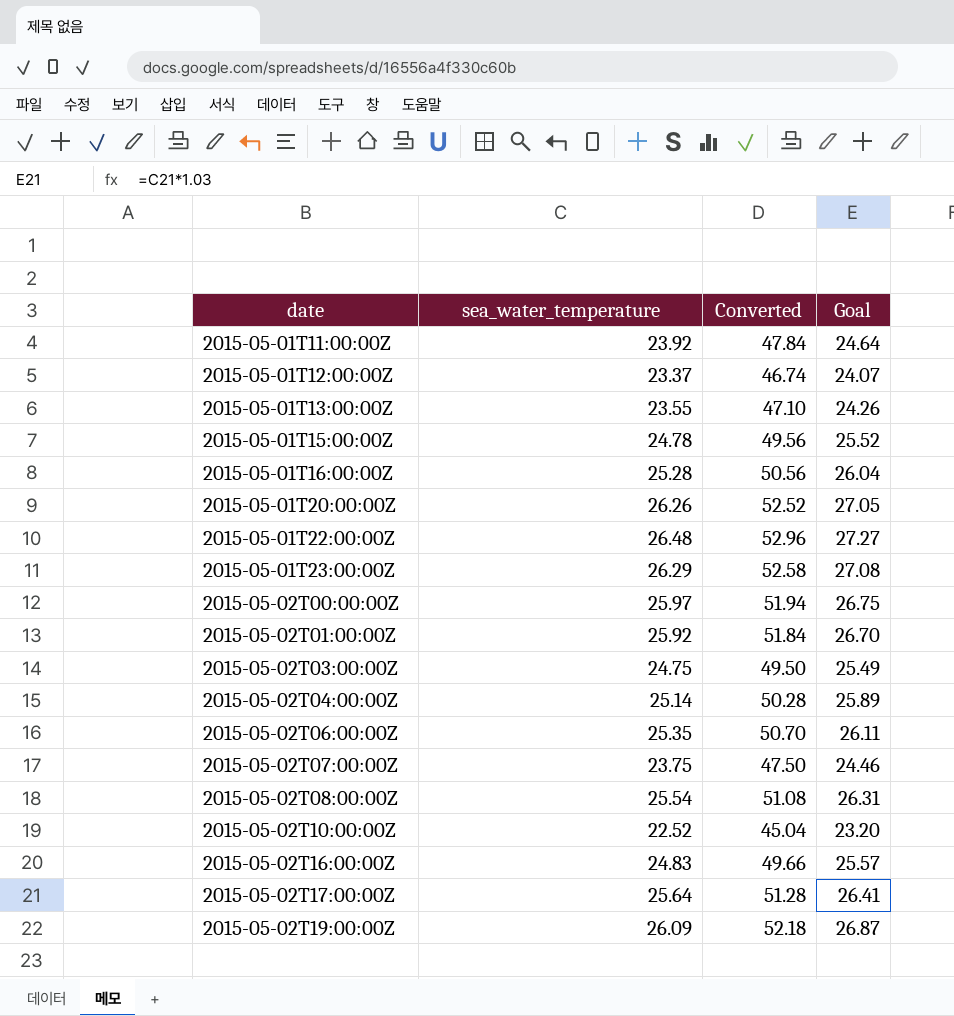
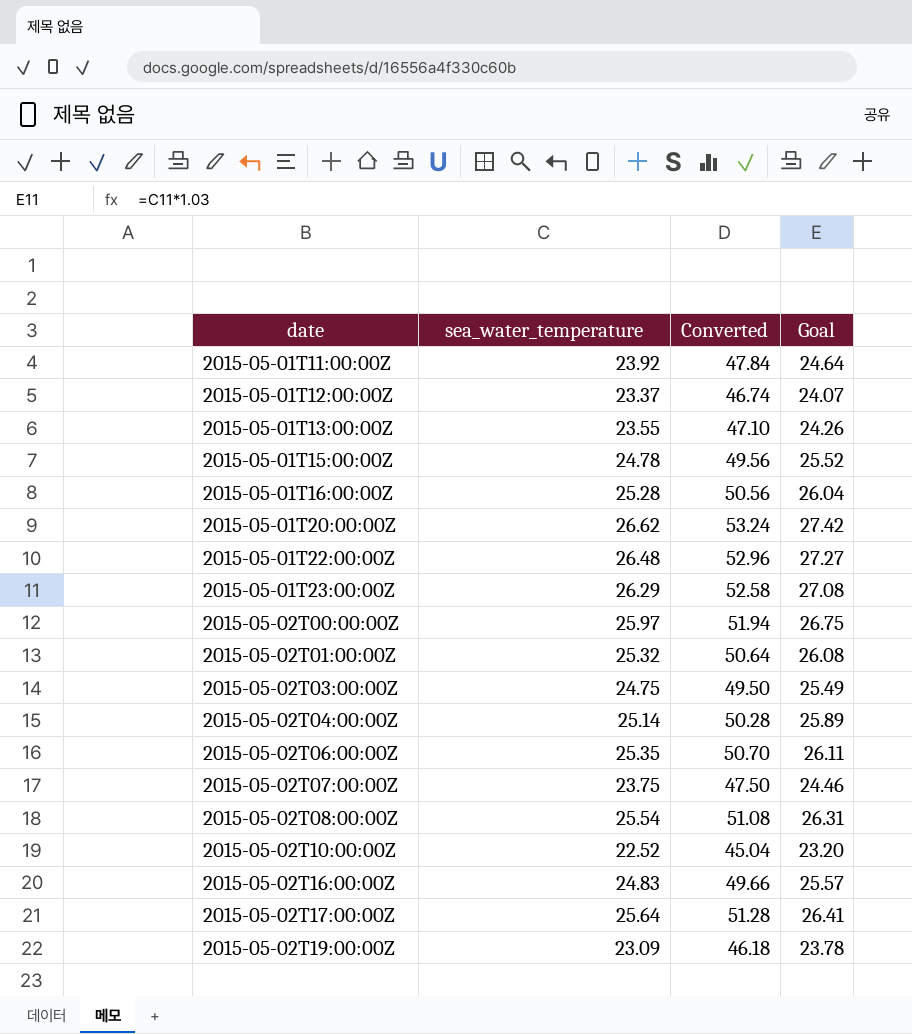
2015-05-01T20:00:00Z | sea_water_temperature: 26.26 -> 26.62
2015-05-01T20:00:00Z | Converted: 52.52 -> 53.24
2015-05-01T20:00:00Z | Goal: 27.05 -> 27.42
2015-05-02T01:00:00Z | sea_water_temperature: 25.92 -> 25.32
2015-05-02T01:00:00Z | Converted: 51.84 -> 50.64
2015-05-02T01:00:00Z | Goal: 26.70 -> 26.08
2015-05-02T19:00:00Z | sea_water_temperature: 26.09 -> 23.09
2015-05-02T19:00:00Z | Converted: 52.18 -> 46.18
2015-05-02T19:00:00Z | Goal: 26.87 -> 23.78

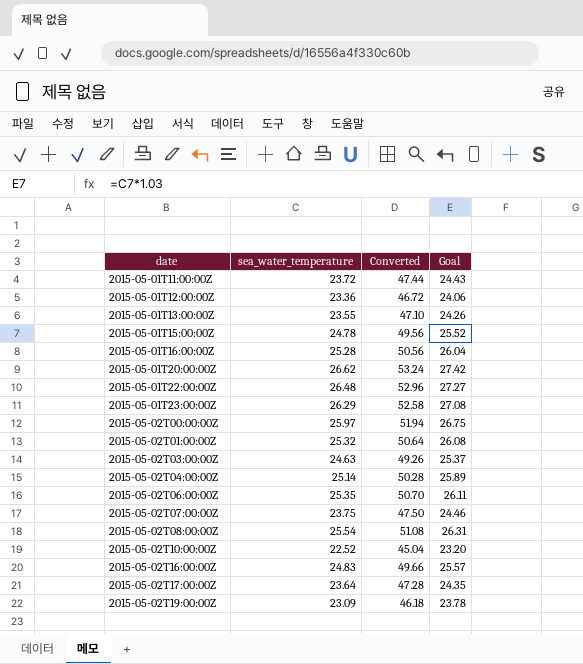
2015-05-01T11:00:00Z | sea_water_temperature: 23.92 -> 23.72
2015-05-01T11:00:00Z | Converted: 47.84 -> 47.44
2015-05-01T11:00:00Z | Goal: 24.64 -> 24.43
2015-05-01T12:00:00Z | sea_water_temperature: 23.37 -> 23.36
2015-05-01T12:00:00Z | Converted: 46.74 -> 46.72
2015-05-01T12:00:00Z | Goal: 24.07 -> 24.06
2015-05-02T03:00:00Z | sea_water_temperature: 24.75 -> 24.63
2015-05-02T03:00:00Z | Converted: 49.50 -> 49.26
2015-05-02T03:00:00Z | Goal: 25.49 -> 25.37
2015-05-02T17:00:00Z | sea_water_temperature: 25.64 -> 23.64
2015-05-02T17:00:00Z | Converted: 51.28 -> 47.28
2015-05-02T17:00:00Z | Goal: 26.41 -> 24.35

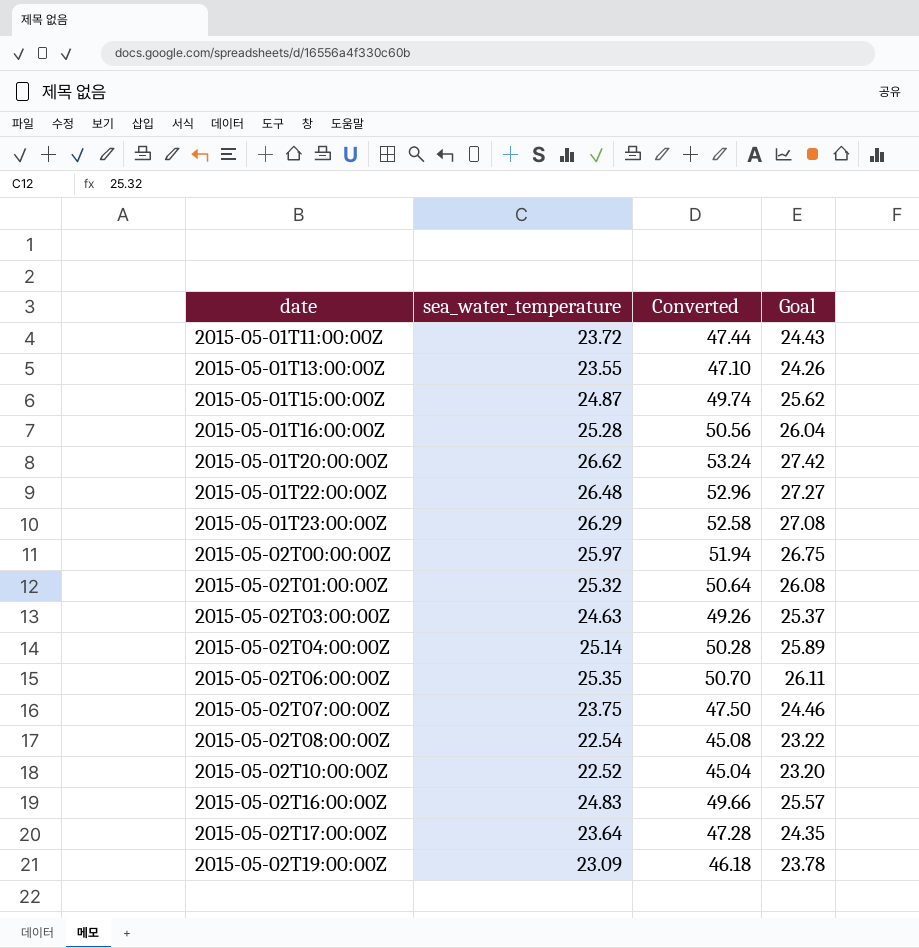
row 2015-05-01T12:00:00Z: 23.36 | 46.72 | 24.06 -> none
2015-05-01T15:00:00Z | sea_water_temperature: 24.78 -> 24.87
2015-05-01T15:00:00Z | Converted: 49.56 -> 49.74
2015-05-01T15:00:00Z | Goal: 25.52 -> 25.62
2015-05-02T08:00:00Z | sea_water_temperature: 25.54 -> 22.54
2015-05-02T08:00:00Z | Converted: 51.08 -> 45.08
2015-05-02T08:00:00Z | Goal: 26.31 -> 23.22

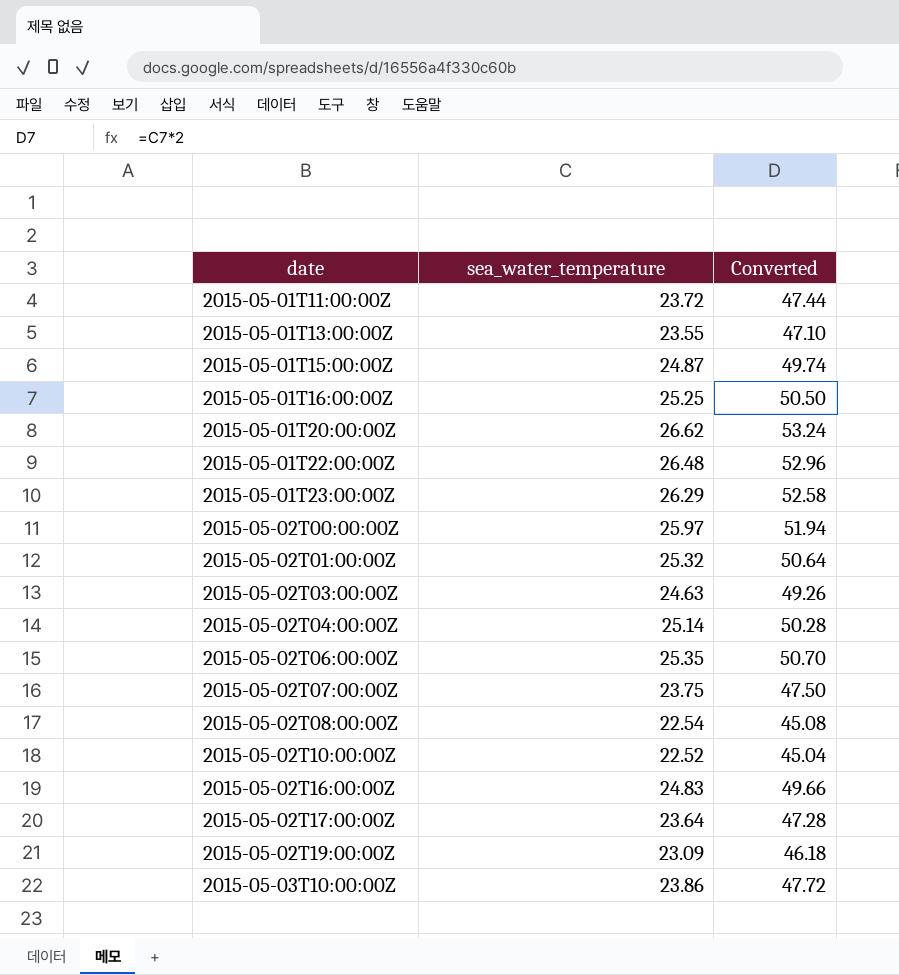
column Goal | formula: [sea_water_temperature] * 1.03 -> none
2015-05-01T16:00:00Z | sea_water_temperature: 25.28 -> 25.25
2015-05-01T16:00:00Z | Converted: 50.56 -> 50.50
row 2015-05-03T10:00:00Z: none -> 23.86 | 47.72

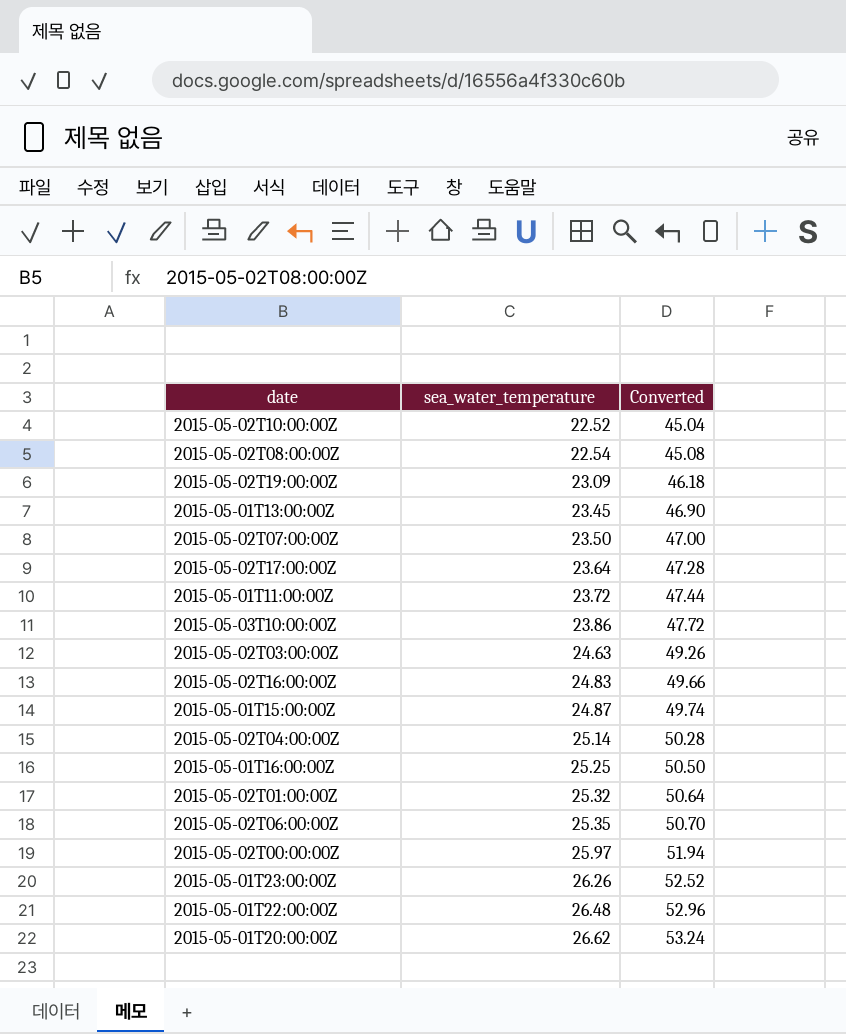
row order: date ascending -> sea_water_temperature ascending
2015-05-01T13:00:00Z | sea_water_temperature: 23.55 -> 23.45
2015-05-01T13:00:00Z | Converted: 47.10 -> 46.90
2015-05-02T07:00:00Z | sea_water_temperature: 23.75 -> 23.50
2015-05-02T07:00:00Z | Converted: 47.50 -> 47.00
2015-05-01T23:00:00Z | sea_water_temperature: 26.29 -> 26.26
2015-05-01T23:00:00Z | Converted: 52.58 -> 52.52

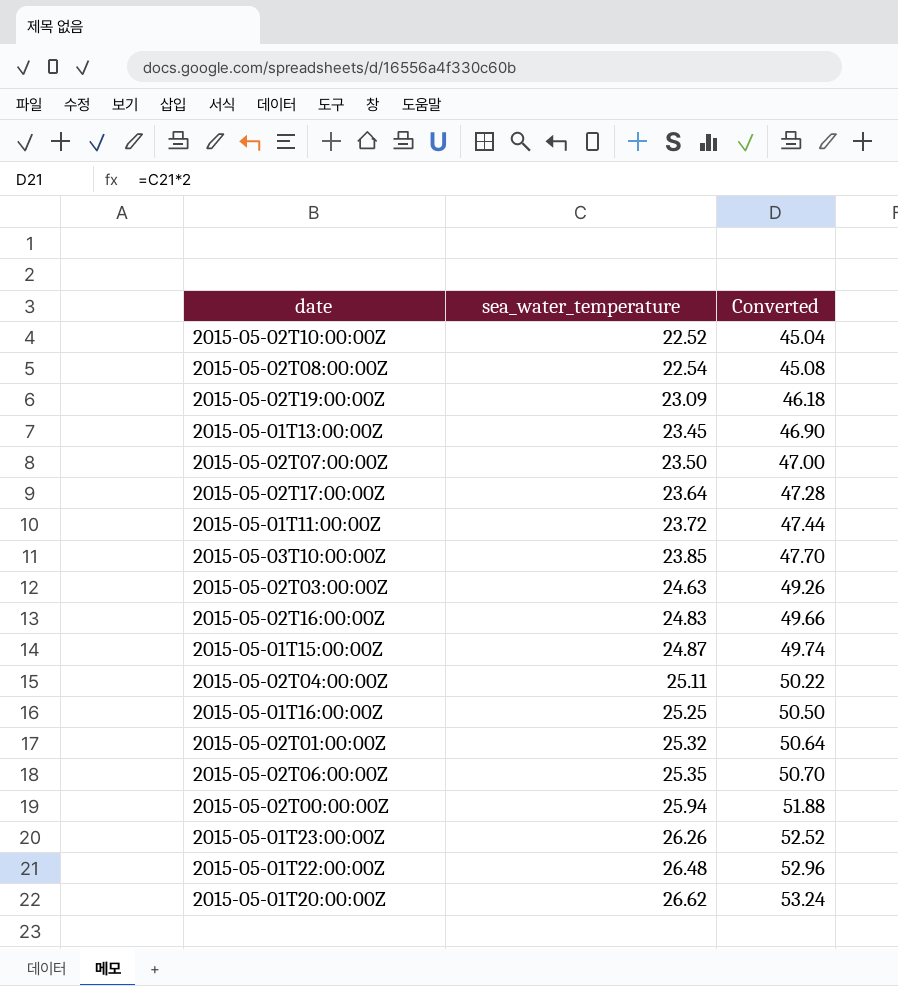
2015-05-03T10:00:00Z | sea_water_temperature: 23.86 -> 23.85
2015-05-03T10:00:00Z | Converted: 47.72 -> 47.70
2015-05-02T04:00:00Z | sea_water_temperature: 25.14 -> 25.11
2015-05-02T04:00:00Z | Converted: 50.28 -> 50.22
2015-05-02T00:00:00Z | sea_water_temperature: 25.97 -> 25.94
2015-05-02T00:00:00Z | Converted: 51.94 -> 51.88

